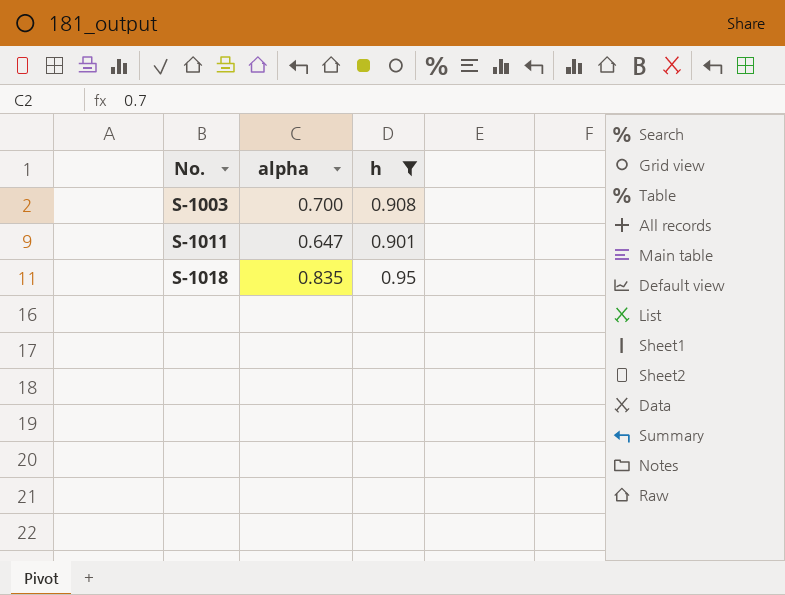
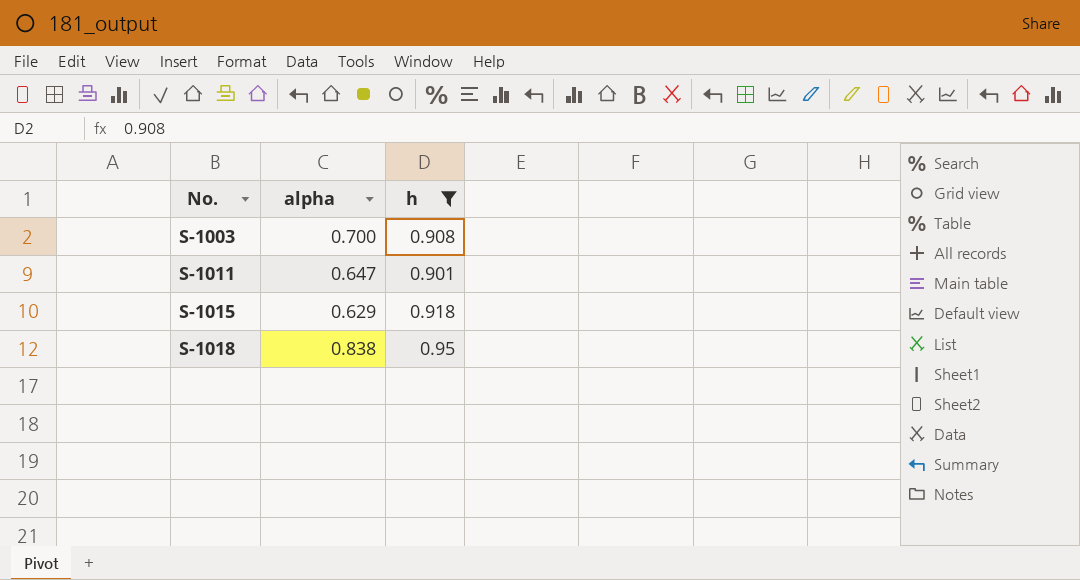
row S-1015: none -> 0.629 | 0.918
S-1018 | alpha: 0.835 -> 0.838

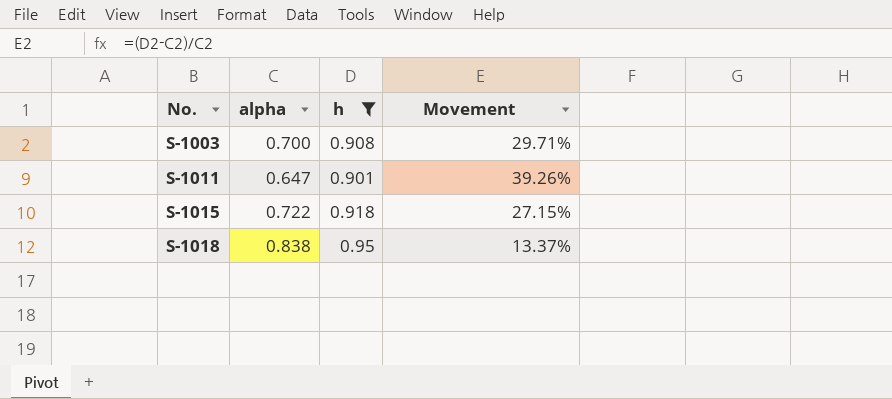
column Movement | formula: none -> ([h] - [alpha]) / [alpha]
S-1015 | alpha: 0.629 -> 0.722

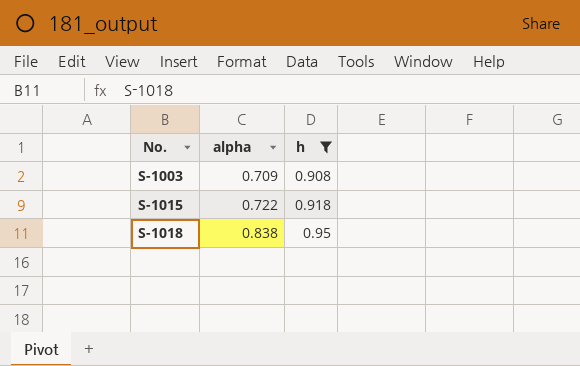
column Movement | formula: ([h] - [alpha]) / [alpha] -> none
row S-1011: 0.647 | 0.901 | 39.26% -> none
S-1003 | alpha: 0.700 -> 0.709

